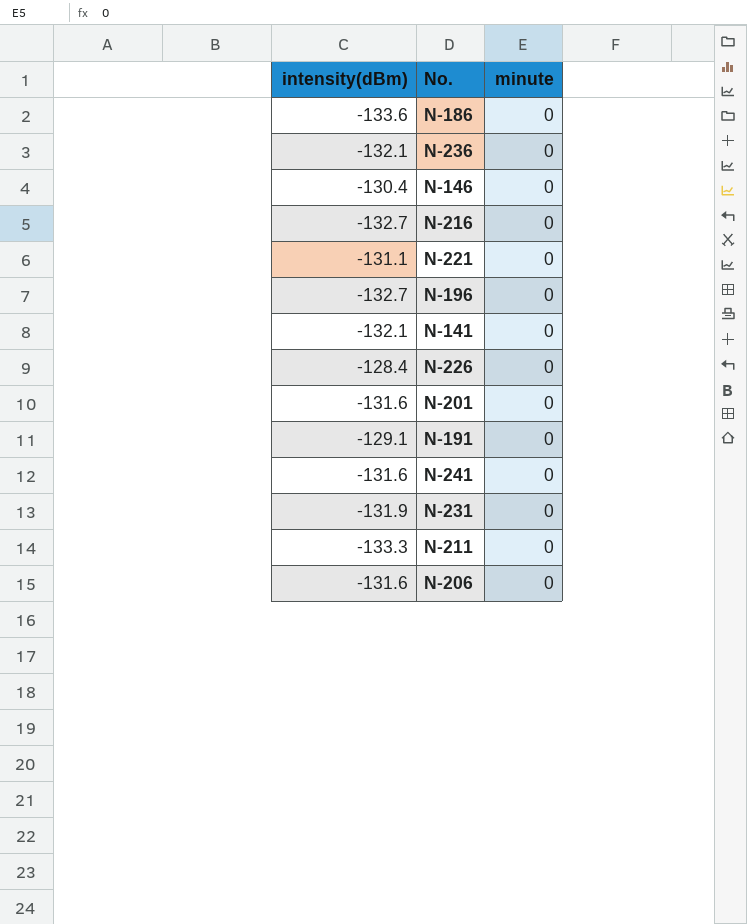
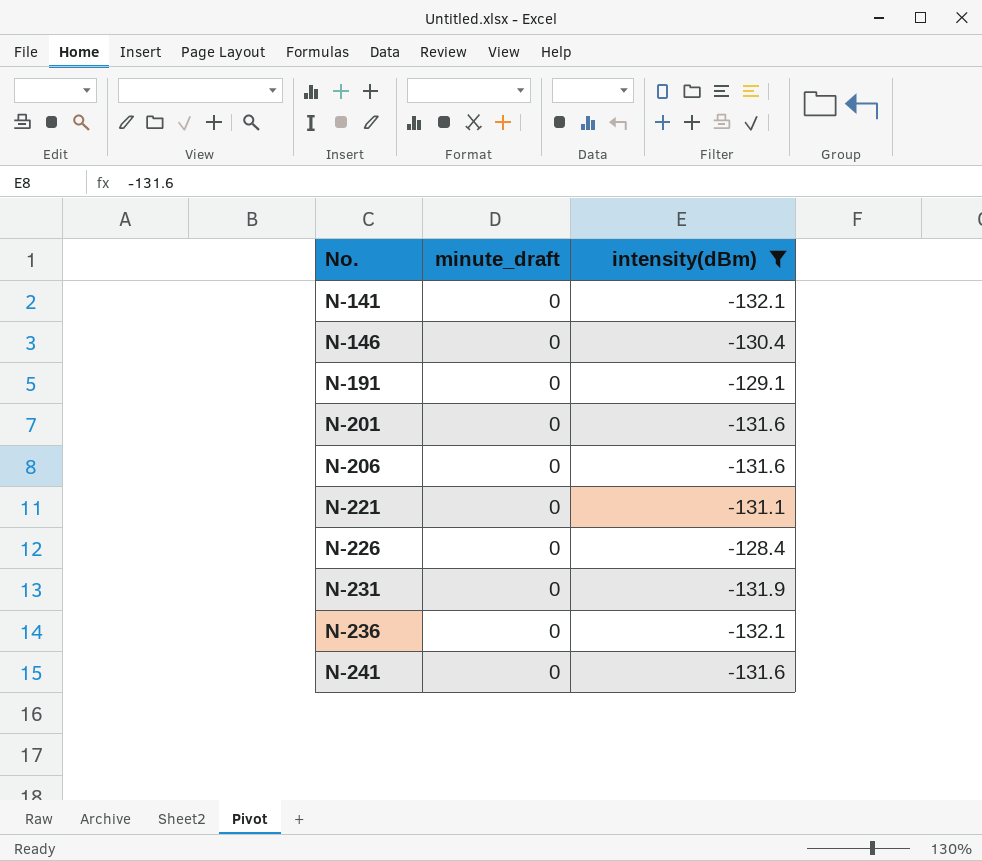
filter: none -> intensity(dBm) >= -132.1
row order: none -> No. ascending
column name: minute -> minute_draft
column intensity(dBm) | position: 1 -> 3

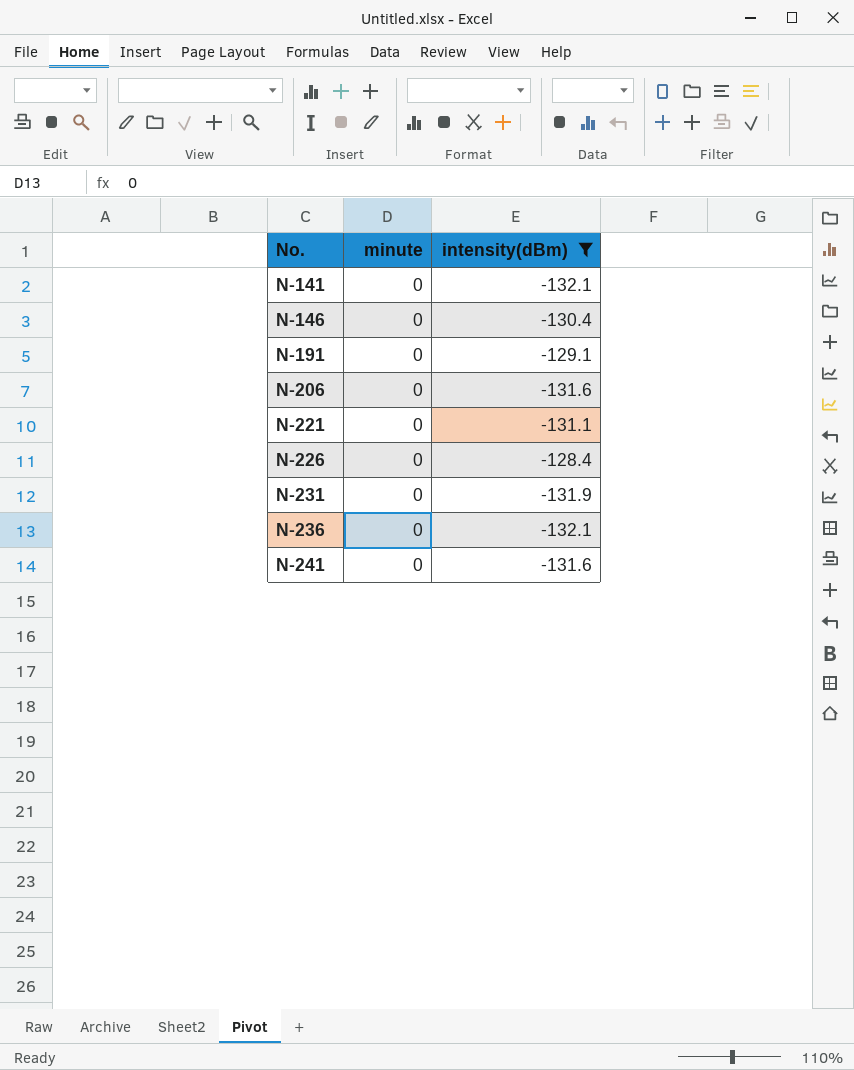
column name: minute_draft -> minute
row N-201: 0 | -131.6 -> none

